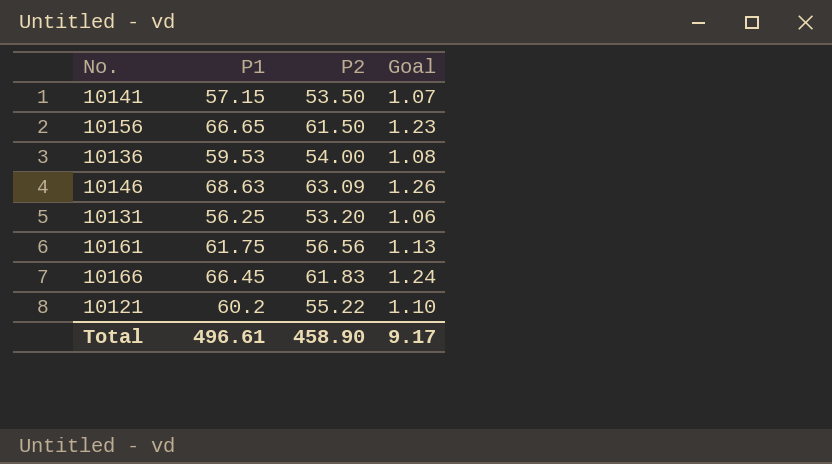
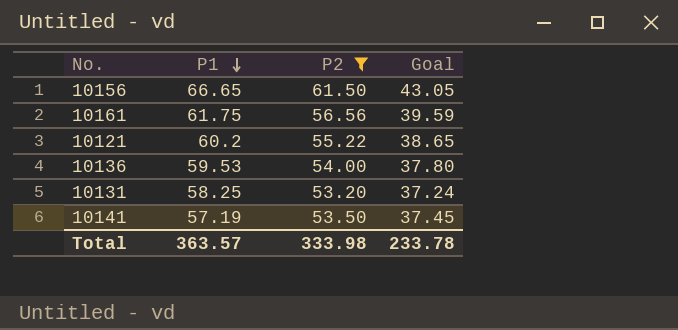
filter: none -> P2 <= 61.50
row order: none -> P1 descending
column Goal | formula: [P2] * 0.02 -> [P2] * 0.7
10131 | P1: 56.25 -> 58.25
10141 | P1: 57.15 -> 57.19
Total | P1: 496.61 -> 363.57
Total | P2: 458.90 -> 333.98
Total | Goal: 9.17 -> 233.78

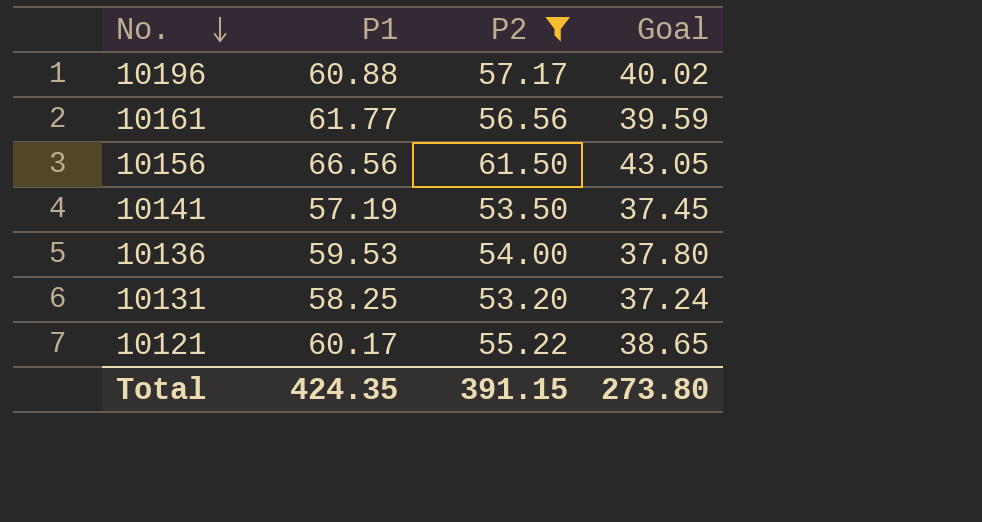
row order: P1 descending -> No. descending
row 10196: none -> 60.88 | 57.17 | 40.02
10161 | P1: 61.75 -> 61.77
10156 | P1: 66.65 -> 66.56
10121 | P1: 60.2 -> 60.17
Total | P1: 363.57 -> 424.35
Total | P2: 333.98 -> 391.15
Total | Goal: 233.78 -> 273.80

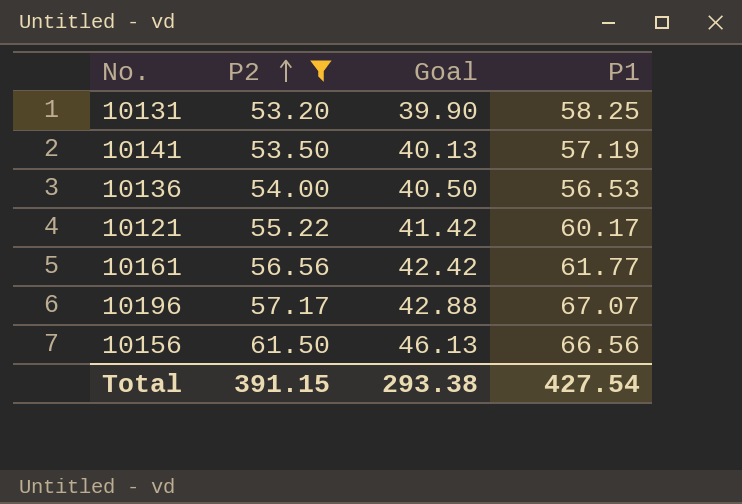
row order: No. descending -> P2 ascending
column Goal | formula: [P2] * 0.7 -> [P2] * 0.75
column P1 | position: 2 -> 4
10136 | P1: 59.53 -> 56.53
10196 | P1: 60.88 -> 67.07
Total | Goal: 273.80 -> 293.38
Total | P1: 424.35 -> 427.54

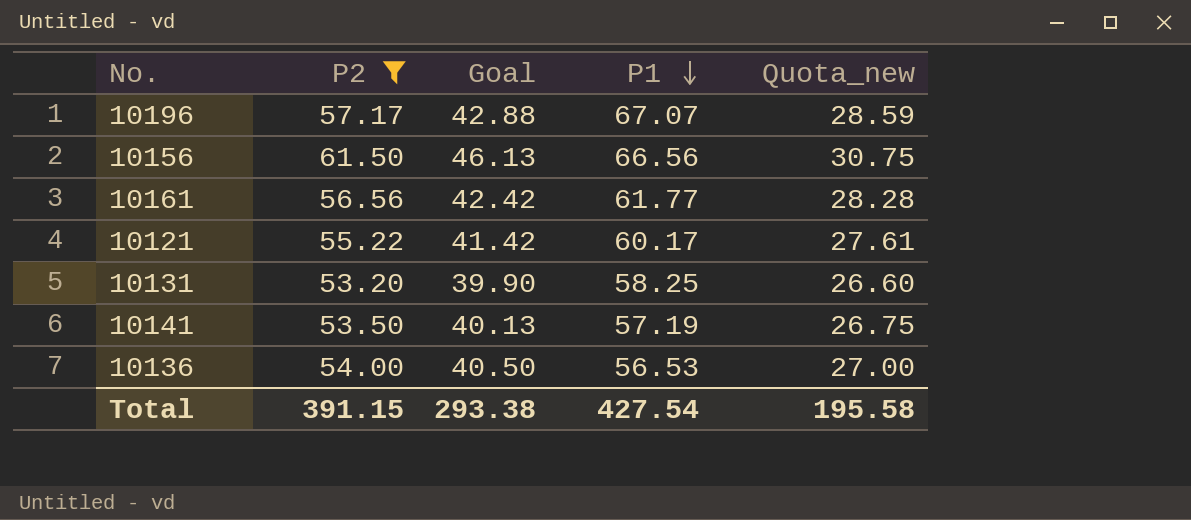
row order: P2 ascending -> P1 descending
column Quota_new | formula: none -> [P2] * 0.5

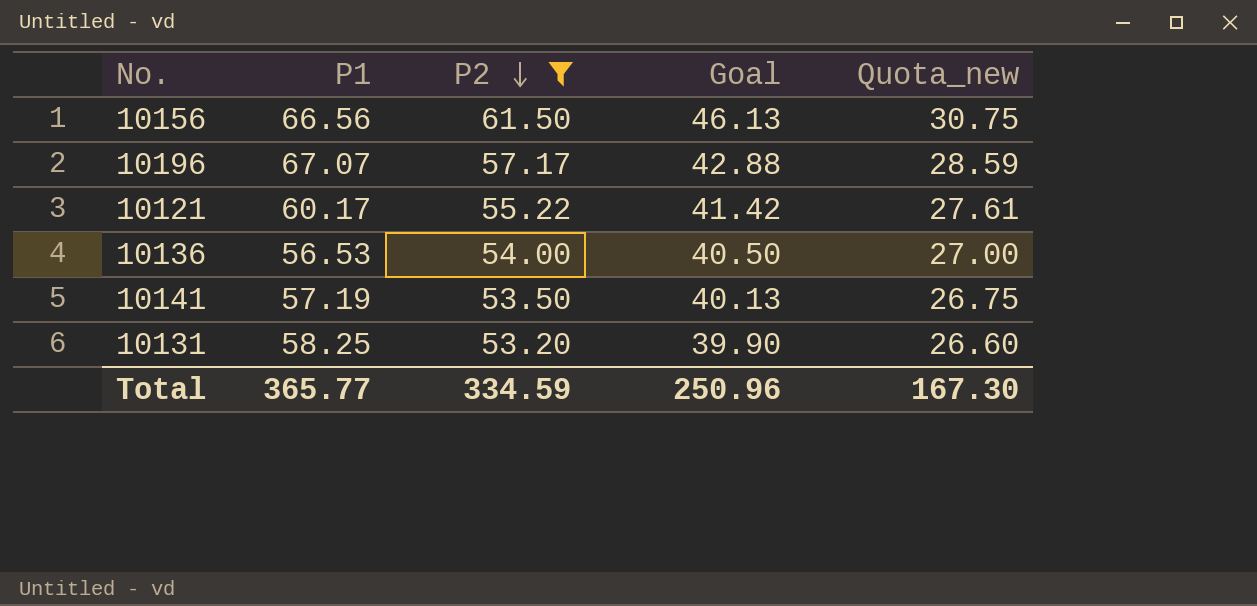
row order: P1 descending -> P2 descending
column P1 | position: 4 -> 2
row 10161: 56.56 | 42.42 | 61.77 | 28.28 -> none
Total | P1: 427.54 -> 365.77
Total | P2: 391.15 -> 334.59
Total | Goal: 293.38 -> 250.96
Total | Quota_new: 195.58 -> 167.30

